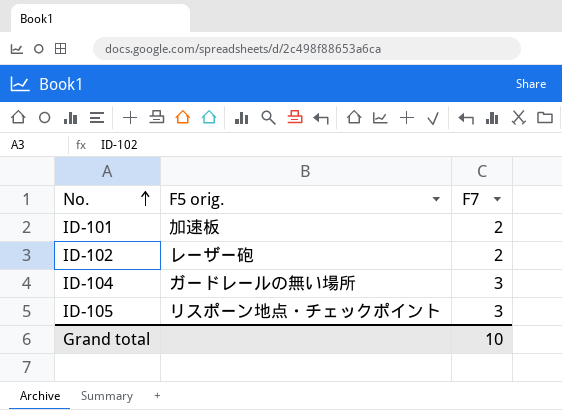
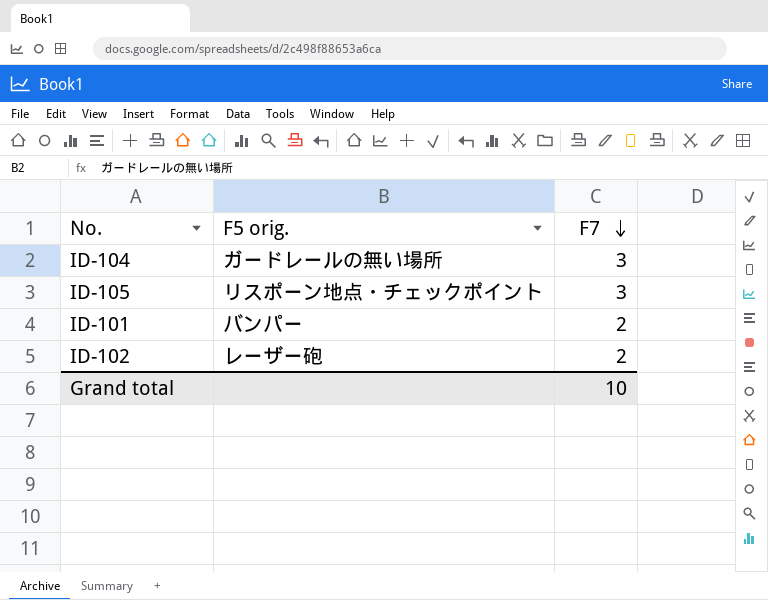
row order: No. ascending -> F7 descending
ID-101 | F5 orig.: 加速板 -> バンパー

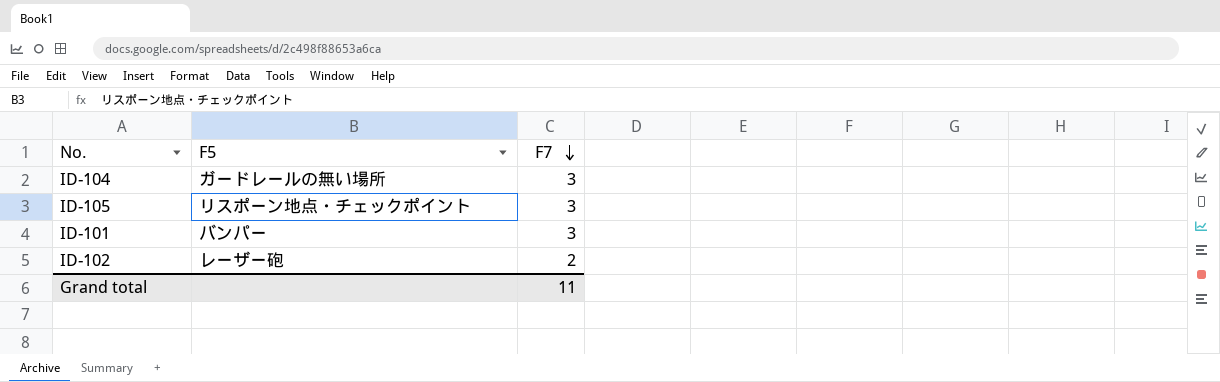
column name: F5 orig. -> F5
ID-101 | F7: 2 -> 3
Grand total | F7: 10 -> 11

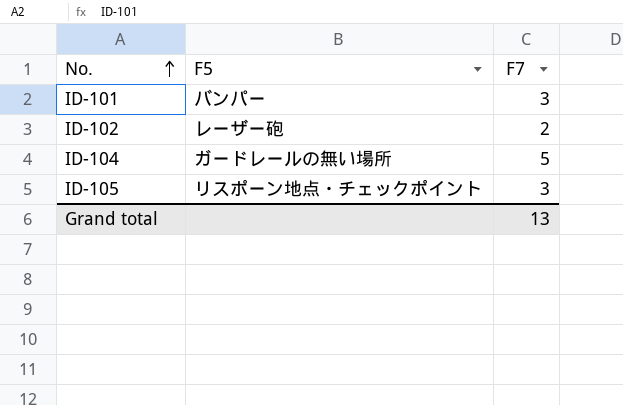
row order: F7 descending -> No. ascending
ID-104 | F7: 3 -> 5
Grand total | F7: 11 -> 13

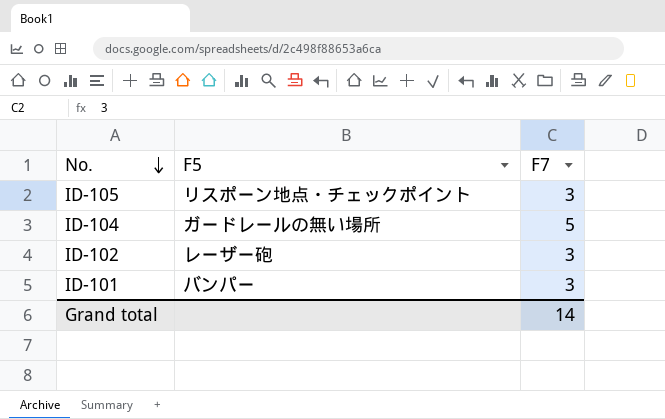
row order: No. ascending -> No. descending
ID-102 | F7: 2 -> 3
Grand total | F7: 13 -> 14

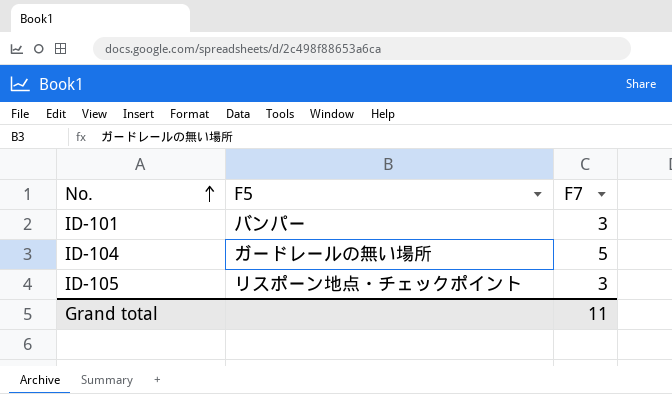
row order: No. descending -> No. ascending
row ID-102: レーザー砲 | 3 -> none
Grand total | F7: 14 -> 11

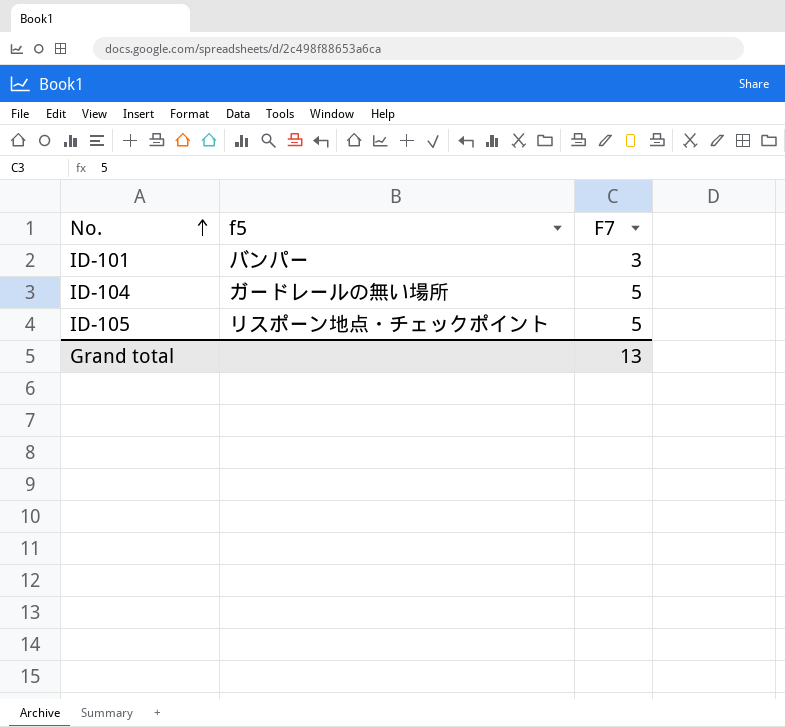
column name: F5 -> f5
ID-105 | F7: 3 -> 5
Grand total | F7: 11 -> 13

